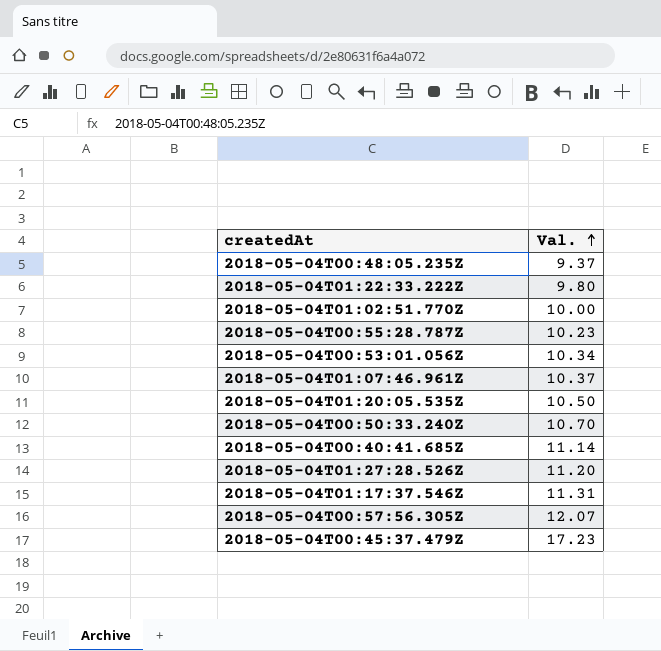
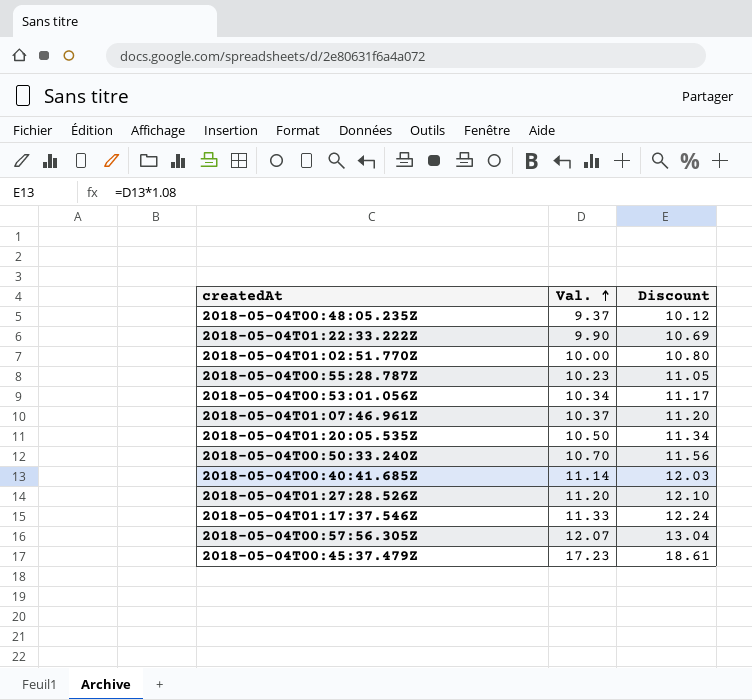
column Discount | formula: none -> [Val.] * 1.08
2018-05-04T01:22:33.222Z | Val.: 9.80 -> 9.90
2018-05-04T01:17:37.546Z | Val.: 11.31 -> 11.33

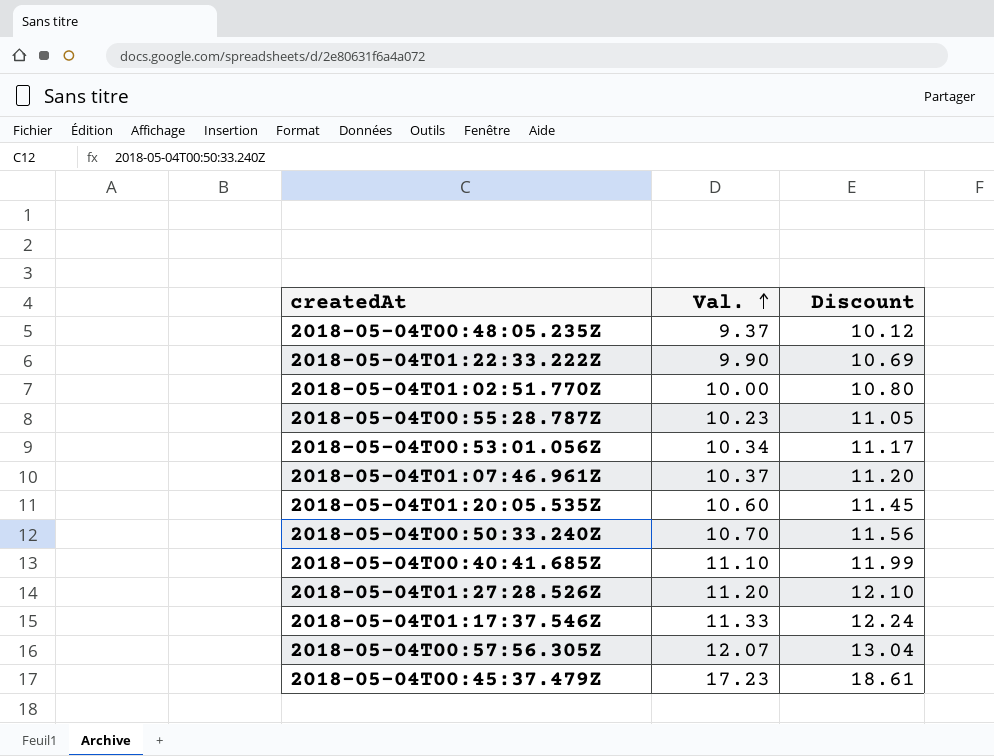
2018-05-04T01:20:05.535Z | Val.: 10.50 -> 10.60
2018-05-04T01:20:05.535Z | Discount: 11.34 -> 11.45
2018-05-04T00:40:41.685Z | Val.: 11.14 -> 11.10
2018-05-04T00:40:41.685Z | Discount: 12.03 -> 11.99

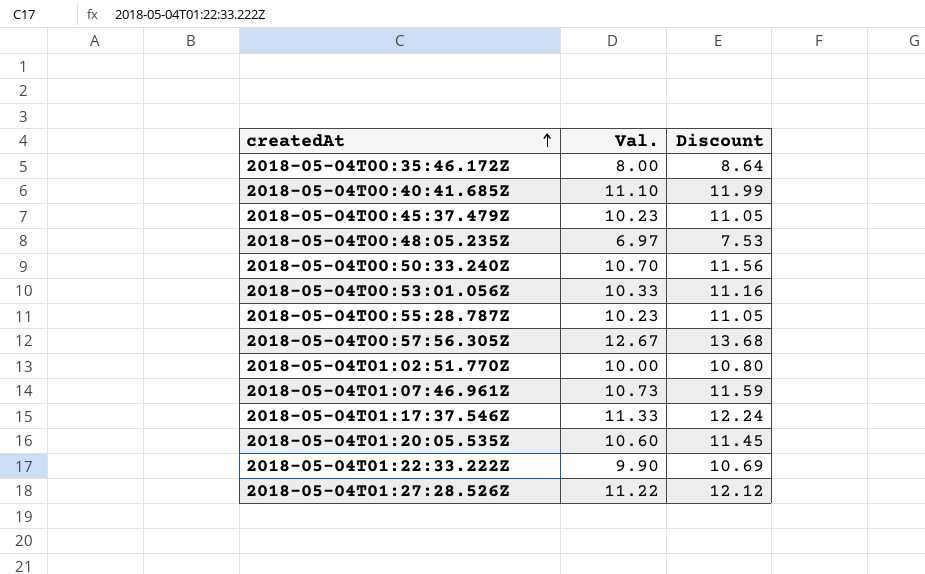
row order: Val. ascending -> createdAt ascending
row 2018-05-04T00:35:46.172Z: none -> 8.00 | 8.64
2018-05-04T00:45:37.479Z | Val.: 17.23 -> 10.23
2018-05-04T00:45:37.479Z | Discount: 18.61 -> 11.05
2018-05-04T00:48:05.235Z | Val.: 9.37 -> 6.97
2018-05-04T00:48:05.235Z | Discount: 10.12 -> 7.53
2018-05-04T00:53:01.056Z | Val.: 10.34 -> 10.33
2018-05-04T00:53:01.056Z | Discount: 11.17 -> 11.16
2018-05-04T00:57:56.305Z | Val.: 12.07 -> 12.67
2018-05-04T00:57:56.305Z | Discount: 13.04 -> 13.68
2018-05-04T01:07:46.961Z | Val.: 10.37 -> 10.73
2018-05-04T01:07:46.961Z | Discount: 11.20 -> 11.59
2018-05-04T01:27:28.526Z | Val.: 11.20 -> 11.22
2018-05-04T01:27:28.526Z | Discount: 12.10 -> 12.12

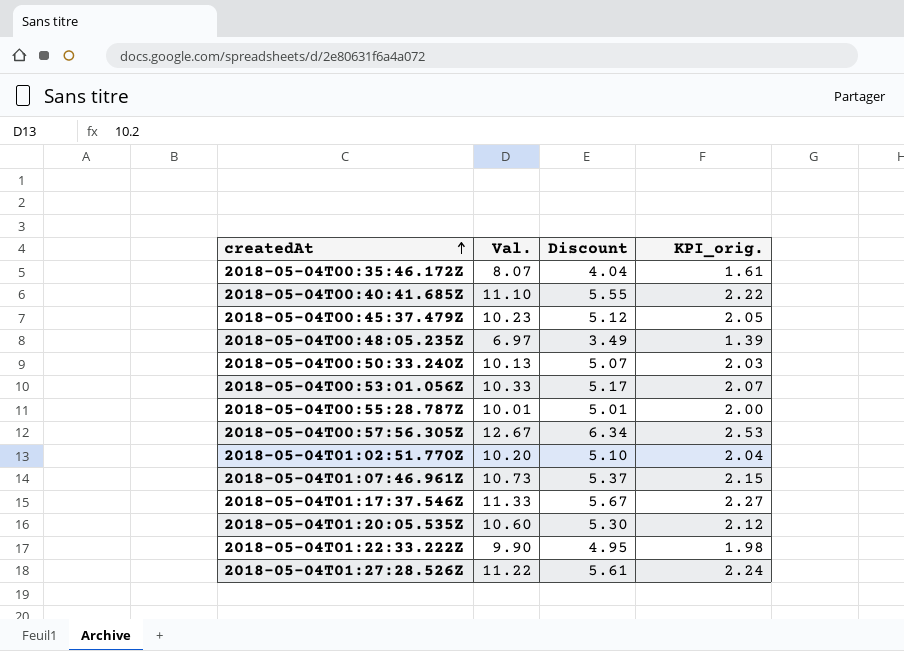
column Discount | formula: [Val.] * 1.08 -> [Val.] * 0.5
column KPI_orig. | formula: none -> [Val.] * 0.2
2018-05-04T00:35:46.172Z | Val.: 8.00 -> 8.07
2018-05-04T00:50:33.240Z | Val.: 10.70 -> 10.13
2018-05-04T00:55:28.787Z | Val.: 10.23 -> 10.01
2018-05-04T01:02:51.770Z | Val.: 10.00 -> 10.20

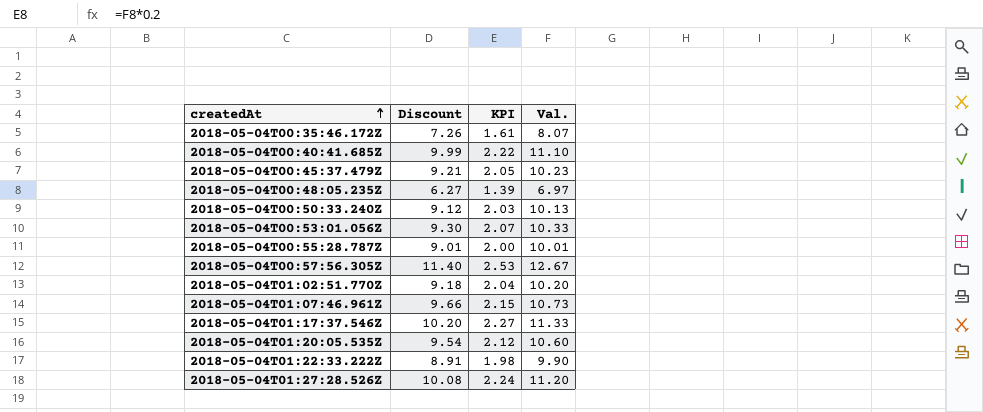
column Discount | formula: [Val.] * 0.5 -> [Val.] * 0.9
column name: KPI_orig. -> KPI
column Val. | position: 2 -> 4
2018-05-04T01:27:28.526Z | Val.: 11.22 -> 11.20

